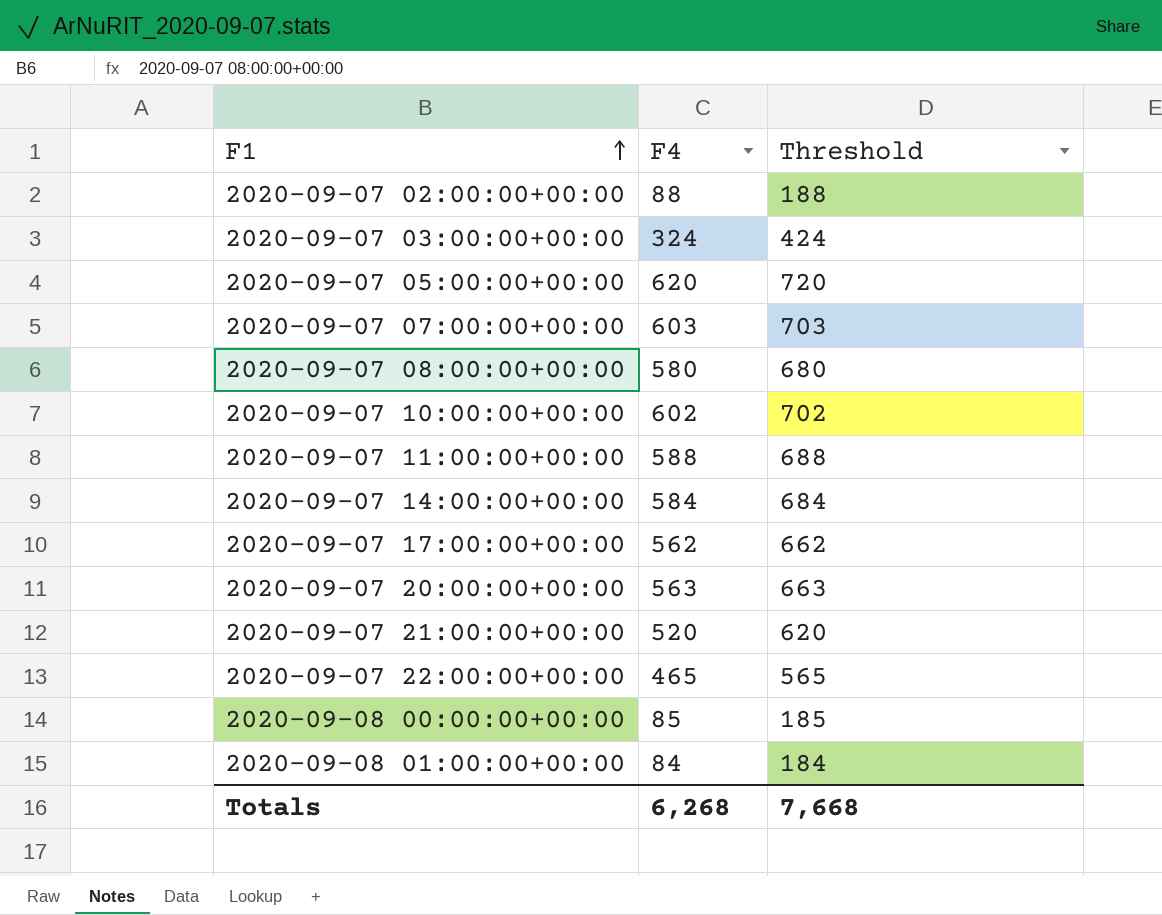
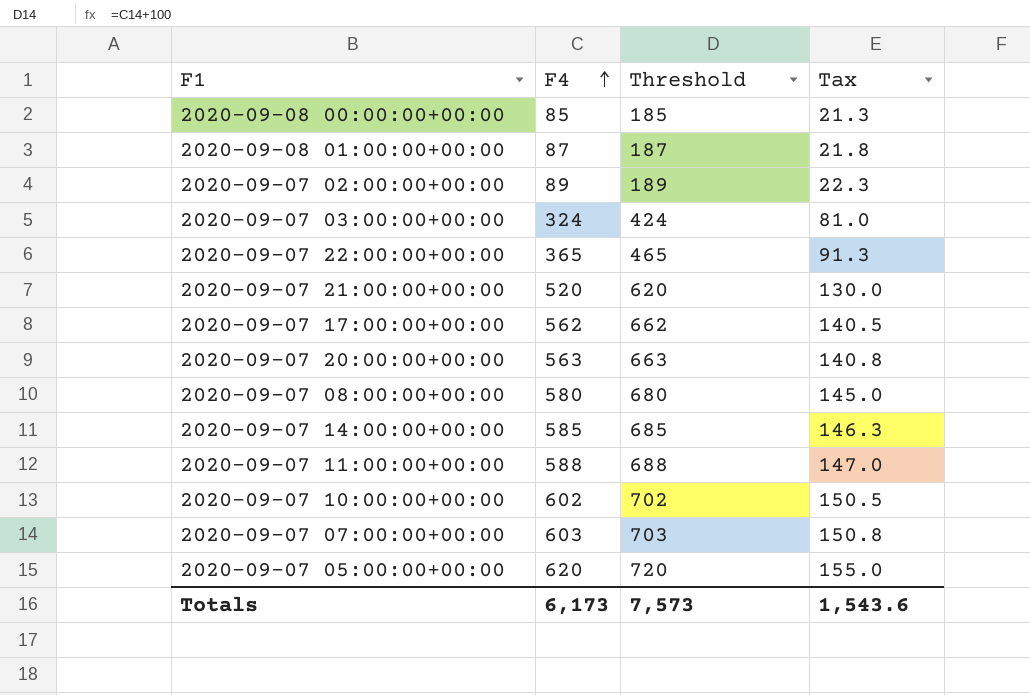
row order: F1 ascending -> F4 ascending
column Tax | formula: none -> [F4] * 0.25
2020-09-08 01:00:00+00:00 | F4: 84 -> 87
2020-09-08 01:00:00+00:00 | Threshold: 184 -> 187
2020-09-07 02:00:00+00:00 | F4: 88 -> 89
2020-09-07 02:00:00+00:00 | Threshold: 188 -> 189
2020-09-07 22:00:00+00:00 | F4: 465 -> 365
2020-09-07 22:00:00+00:00 | Threshold: 565 -> 465
2020-09-07 14:00:00+00:00 | F4: 584 -> 585
2020-09-07 14:00:00+00:00 | Threshold: 684 -> 685
Totals | F4: 6,268 -> 6,173
Totals | Threshold: 7,668 -> 7,573

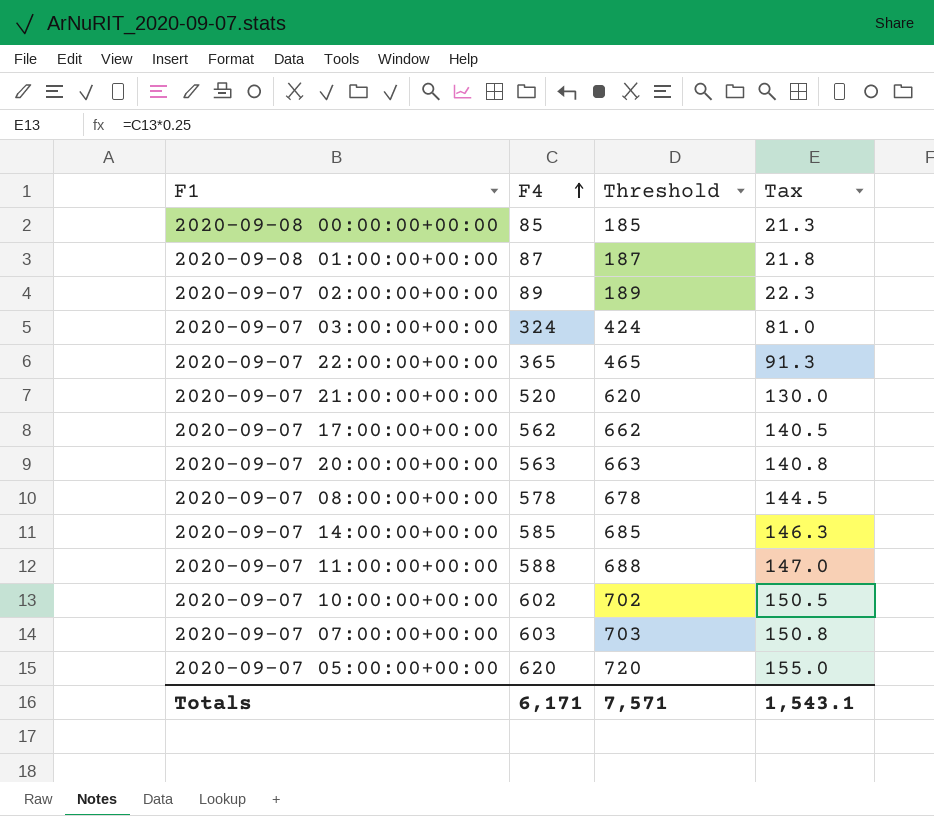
2020-09-07 08:00:00+00:00 | F4: 580 -> 578
2020-09-07 08:00:00+00:00 | Threshold: 680 -> 678
2020-09-07 08:00:00+00:00 | Tax: 145.0 -> 144.5
Totals | F4: 6,173 -> 6,171
Totals | Threshold: 7,573 -> 7,571
Totals | Tax: 1,543.6 -> 1,543.1

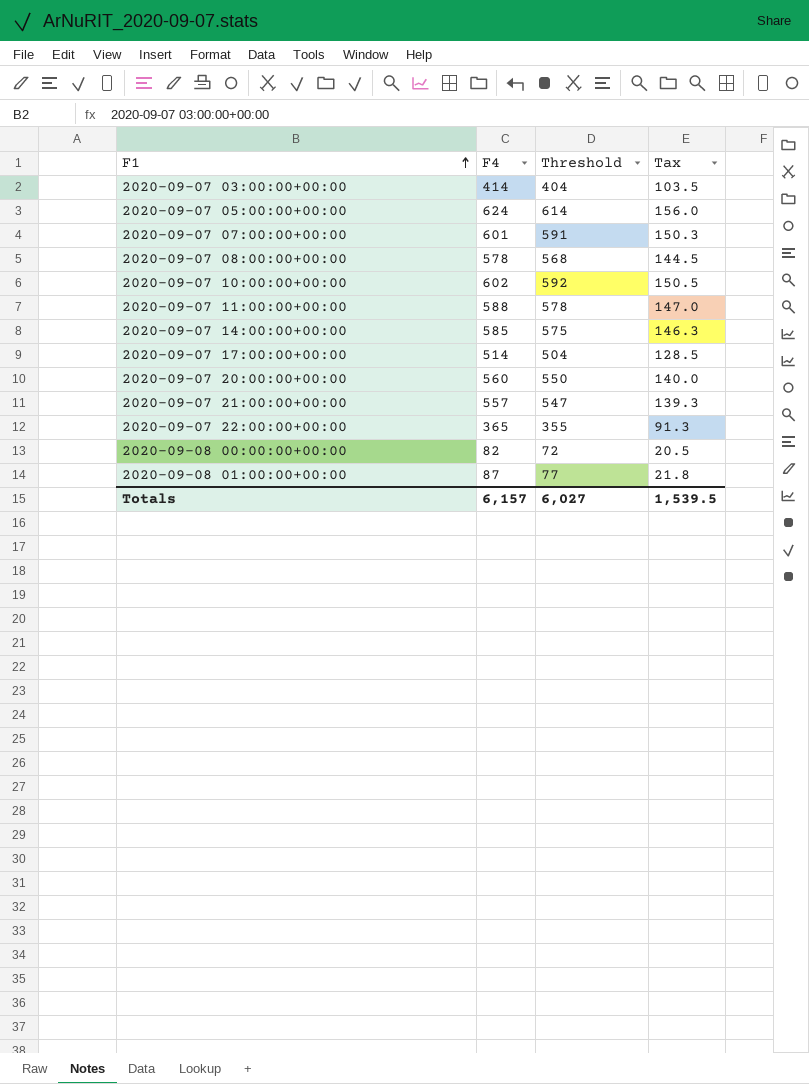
row order: F4 ascending -> F1 ascending
column Threshold | formula: [F4] + 100 -> [F4] - 10
row 2020-09-07 02:00:00+00:00: 89 | 189 | 22.3 -> none
2020-09-07 03:00:00+00:00 | F4: 324 -> 414
2020-09-07 03:00:00+00:00 | Tax: 81.0 -> 103.5
2020-09-07 05:00:00+00:00 | F4: 620 -> 624
2020-09-07 05:00:00+00:00 | Tax: 155.0 -> 156.0
2020-09-07 07:00:00+00:00 | F4: 603 -> 601
2020-09-07 07:00:00+00:00 | Tax: 150.8 -> 150.3
2020-09-07 17:00:00+00:00 | F4: 562 -> 514
2020-09-07 17:00:00+00:00 | Tax: 140.5 -> 128.5
2020-09-07 20:00:00+00:00 | F4: 563 -> 560
2020-09-07 20:00:00+00:00 | Tax: 140.8 -> 140.0
2020-09-07 21:00:00+00:00 | F4: 520 -> 557
2020-09-07 21:00:00+00:00 | Tax: 130.0 -> 139.3
2020-09-08 00:00:00+00:00 | F4: 85 -> 82
2020-09-08 00:00:00+00:00 | Tax: 21.3 -> 20.5
Totals | F4: 6,171 -> 6,157
Totals | Threshold: 7,571 -> 6,027
Totals | Tax: 1,543.1 -> 1,539.5

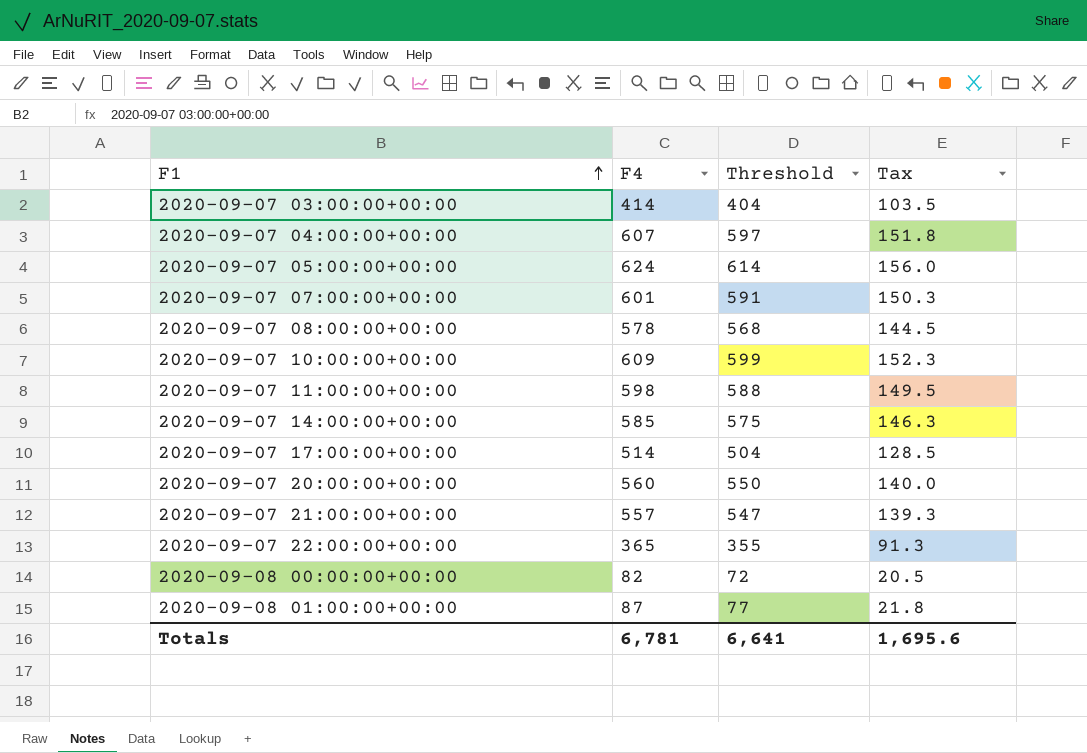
row 2020-09-07 04:00:00+00:00: none -> 607 | 597 | 151.8
2020-09-07 10:00:00+00:00 | F4: 602 -> 609
2020-09-07 10:00:00+00:00 | Threshold: 592 -> 599
2020-09-07 10:00:00+00:00 | Tax: 150.5 -> 152.3
2020-09-07 11:00:00+00:00 | F4: 588 -> 598
2020-09-07 11:00:00+00:00 | Threshold: 578 -> 588
2020-09-07 11:00:00+00:00 | Tax: 147.0 -> 149.5
Totals | F4: 6,157 -> 6,781
Totals | Threshold: 6,027 -> 6,641
Totals | Tax: 1,539.5 -> 1,695.6

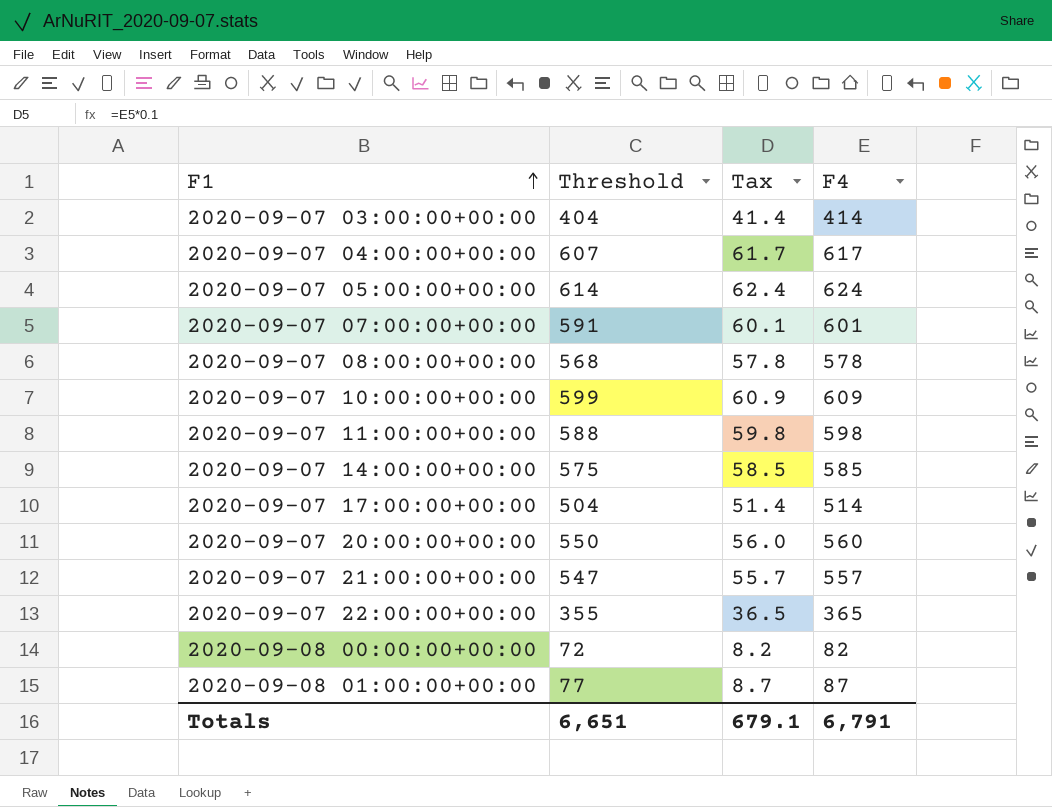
column Tax | formula: [F4] * 0.25 -> [F4] * 0.1
column F4 | position: 2 -> 4
2020-09-07 04:00:00+00:00 | Threshold: 597 -> 607
2020-09-07 04:00:00+00:00 | F4: 607 -> 617
Totals | Threshold: 6,641 -> 6,651
Totals | Tax: 1,695.6 -> 679.1
Totals | F4: 6,781 -> 6,791

